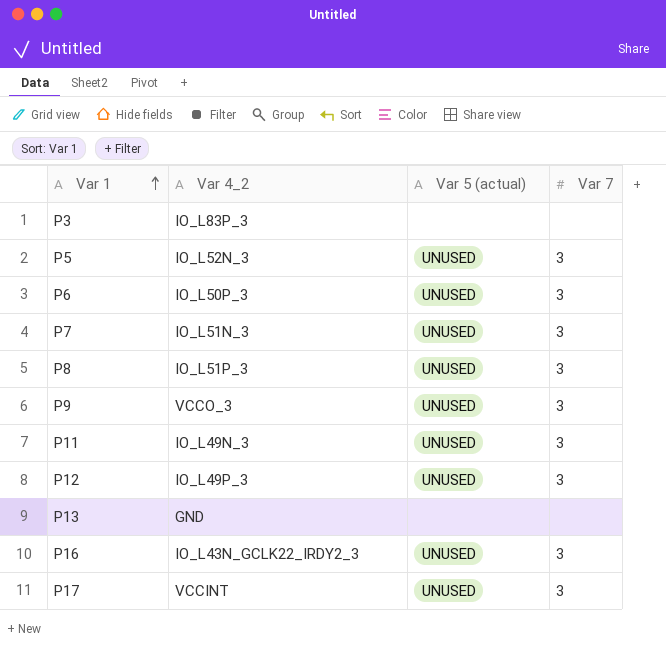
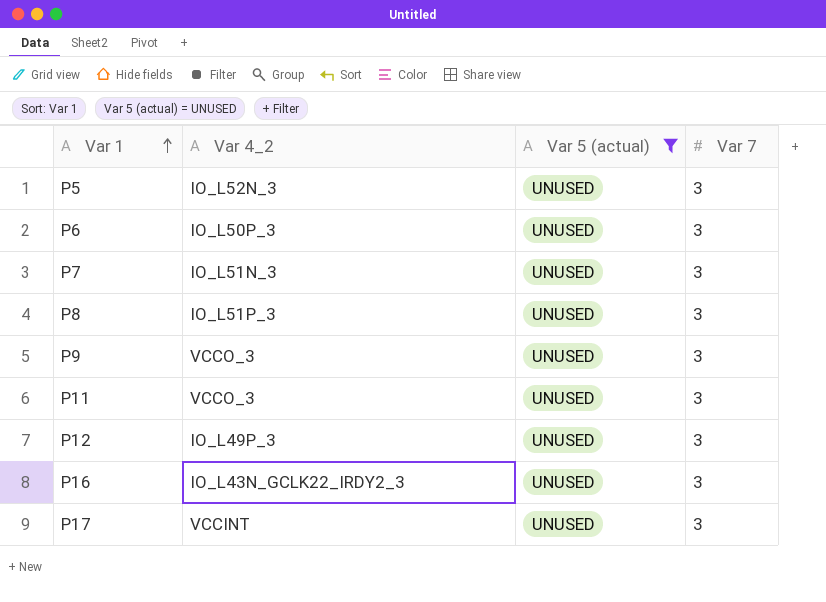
filter: none -> Var 5 (actual) = UNUSED
P11 | Var 4_2: IO_L49N_3 -> VCCO_3

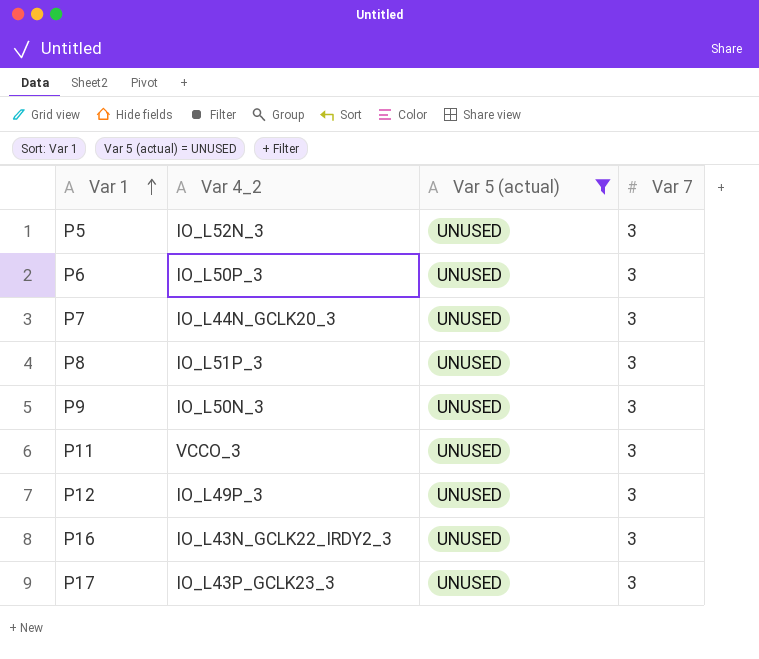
P7 | Var 4_2: IO_L51N_3 -> IO_L44N_GCLK20_3
P9 | Var 4_2: VCCO_3 -> IO_L50N_3
P17 | Var 4_2: VCCINT -> IO_L43P_GCLK23_3

